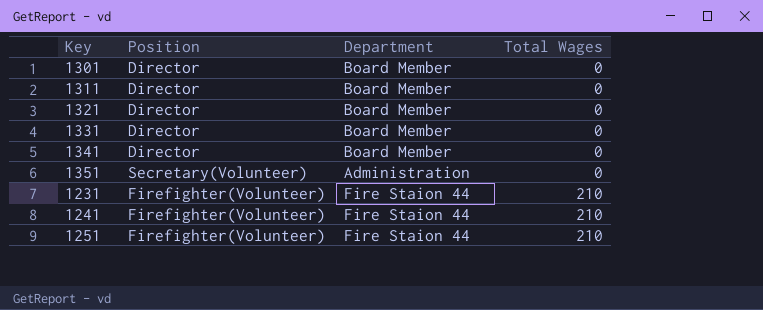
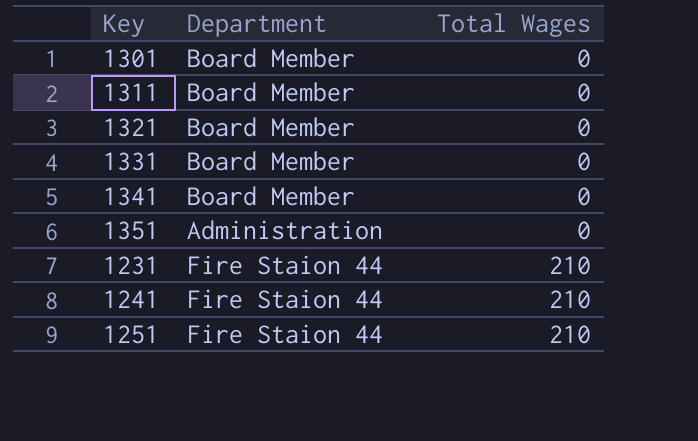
column Position | position: 2 -> none

